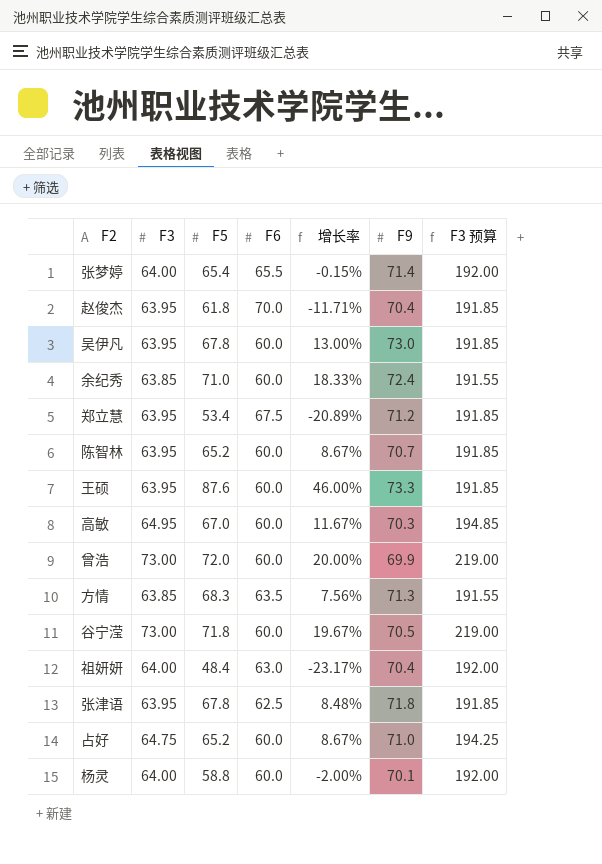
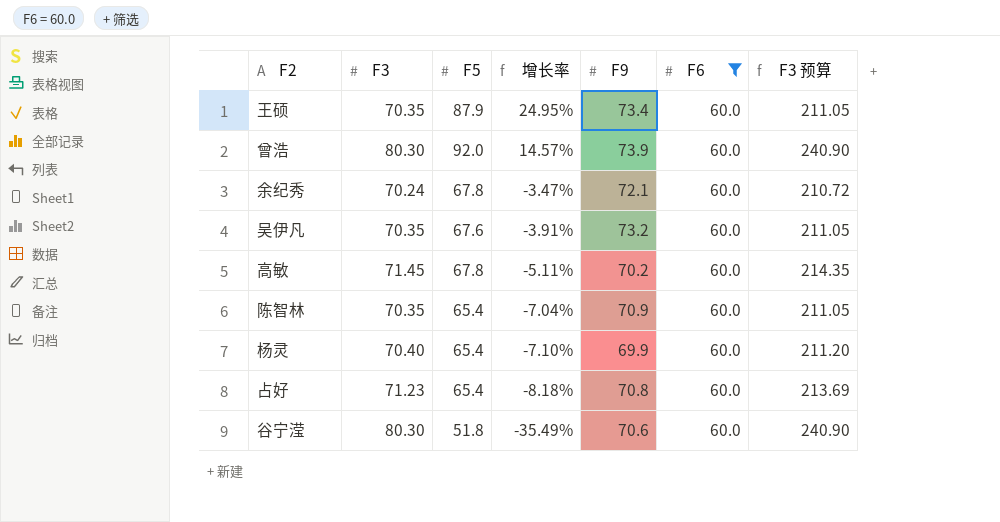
filter: none -> F6 = 60.0
row order: none -> 增长率 descending
column 增长率 | formula: ([F5] - [F6]) / [F6] -> ([F5] - [F3]) / [F3]
column F6 | position: 4 -> 6
王硕 | F3: 63.95 -> 70.35
王硕 | F5: 87.6 -> 87.9
王硕 | F9: 73.3 -> 73.4
王硕 | F3 预算: 191.85 -> 211.05
曾浩 | F3: 73.00 -> 80.30
曾浩 | F5: 72.0 -> 92.0
曾浩 | F9: 69.9 -> 73.9
曾浩 | F3 预算: 219.00 -> 240.90
余纪秀 | F3: 63.85 -> 70.24
余纪秀 | F5: 71.0 -> 67.8
余纪秀 | F9: 72.4 -> 72.1
余纪秀 | F3 预算: 191.55 -> 210.72
吴伊凡 | F3: 63.95 -> 70.35
吴伊凡 | F5: 67.8 -> 67.6
吴伊凡 | F9: 73.0 -> 73.2
吴伊凡 | F3 预算: 191.85 -> 211.05
高敏 | F3: 64.95 -> 71.45
高敏 | F5: 67.0 -> 67.8
高敏 | F9: 70.3 -> 70.2
高敏 | F3 预算: 194.85 -> 214.35
陈智林 | F3: 63.95 -> 70.35
陈智林 | F5: 65.2 -> 65.4
陈智林 | F9: 70.7 -> 70.9
陈智林 | F3 预算: 191.85 -> 211.05
杨灵 | F3: 64.00 -> 70.40
杨灵 | F5: 58.8 -> 65.4
杨灵 | F9: 70.1 -> 69.9
杨灵 | F3 预算: 192.00 -> 211.20
占好 | F3: 64.75 -> 71.23
占好 | F5: 65.2 -> 65.4
占好 | F9: 71.0 -> 70.8
占好 | F3 预算: 194.25 -> 213.69
谷宁滢 | F3: 73.00 -> 80.30
谷宁滢 | F5: 71.8 -> 51.8
谷宁滢 | F9: 70.5 -> 70.6
谷宁滢 | F3 预算: 219.00 -> 240.90

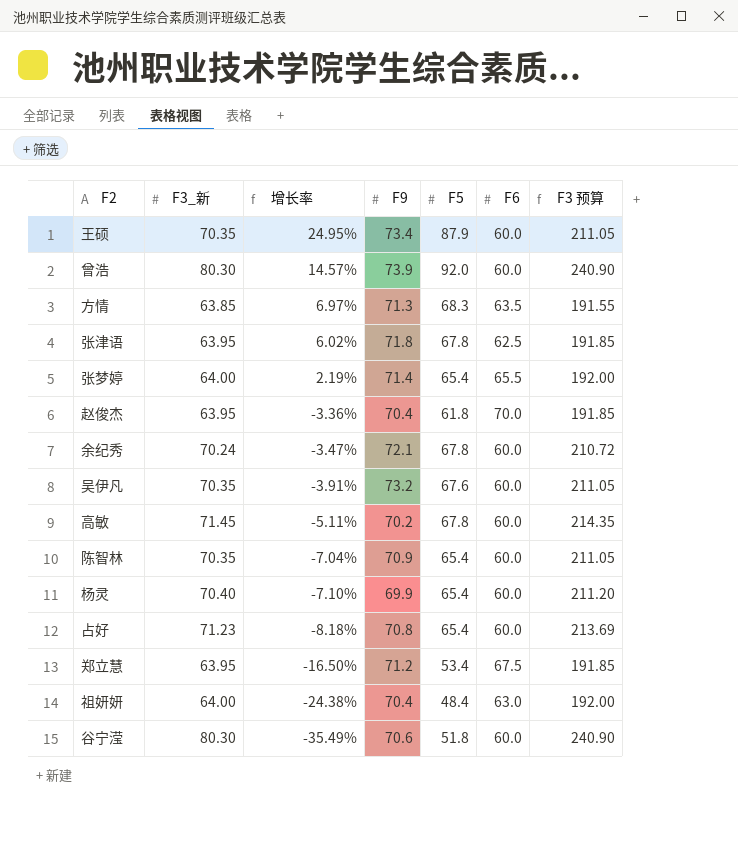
filter: F6 = 60.0 -> none
column name: F3 -> F3_新
column F5 | position: 3 -> 5

